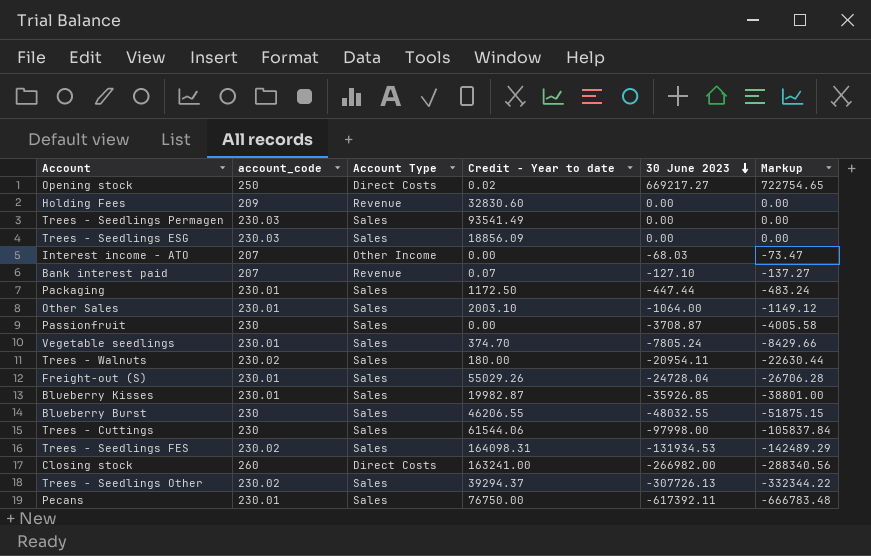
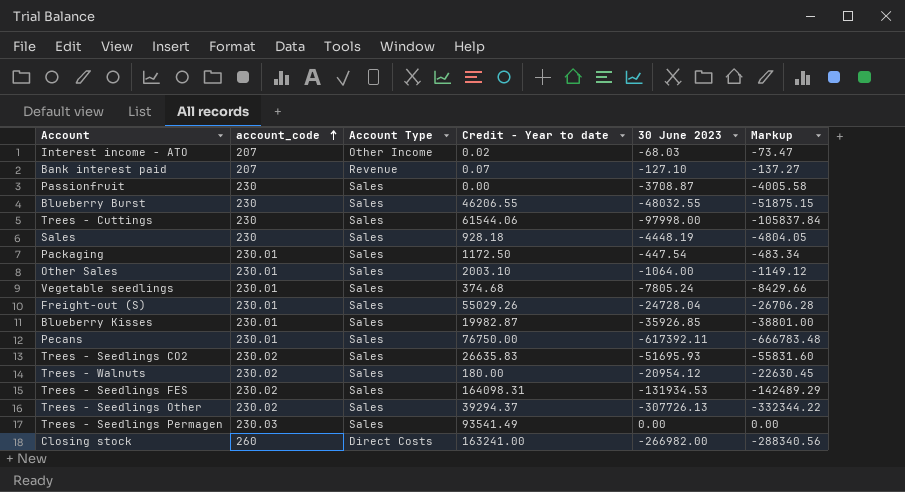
row order: 30 June 2023 descending -> account_code ascending
row Opening stock: 250 | Direct Costs | 0.02 | 669217.27 | 722754.65 -> none
row Holding Fees: 209 | Revenue | 32830.60 | 0.00 | 0.00 -> none
row Trees - Seedlings ESG: 230.03 | Sales | 18856.09 | 0.00 | 0.00 -> none
Interest income - ATO | Credit - Year to date: 0.00 -> 0.02
row Sales: none -> 230 | Sales | 928.18 | -4448.19 | -4804.05
Packaging | 30 June 2023: -447.44 -> -447.54
Packaging | Markup: -483.24 -> -483.34
Vegetable seedlings | Credit - Year to date: 374.70 -> 374.68
row Trees - Seedlings CO2: none -> 230.02 | Sales | 26635.83 | -51695.93 | -55831.60
Trees - Walnuts | 30 June 2023: -20954.11 -> -20954.12
Trees - Walnuts | Markup: -22630.44 -> -22630.45

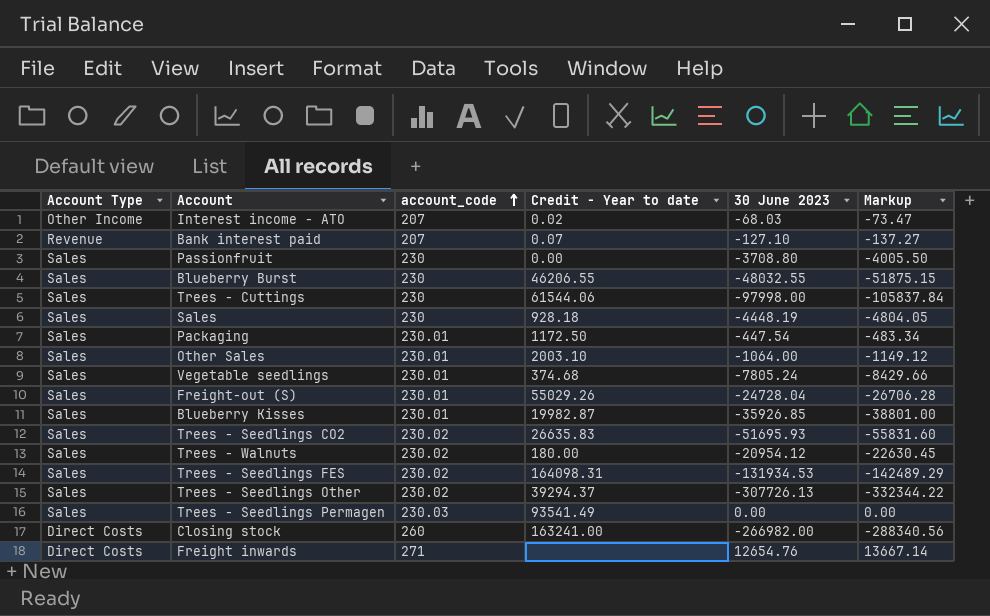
column Account Type | position: 3 -> 1
row Pecans: 230.01 | Sales | 76750.00 | -617392.11 | -666783.48 -> none
Passionfruit | 30 June 2023: -3708.87 -> -3708.80
Passionfruit | Markup: -4005.58 -> -4005.50
row Freight inwards: none -> Direct Costs | 271 | none | 12654.76 | 13667.14

